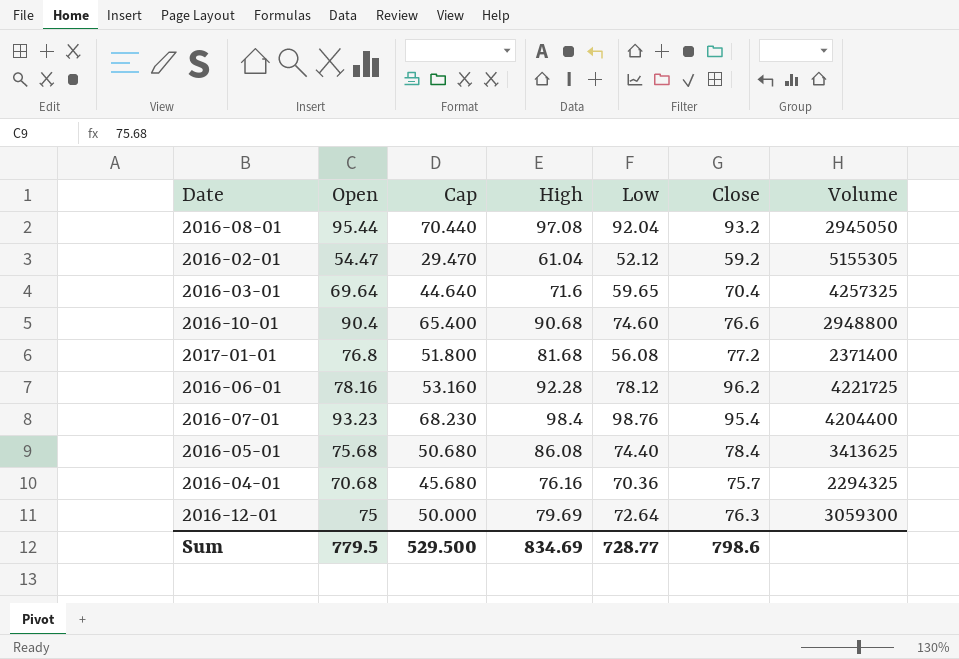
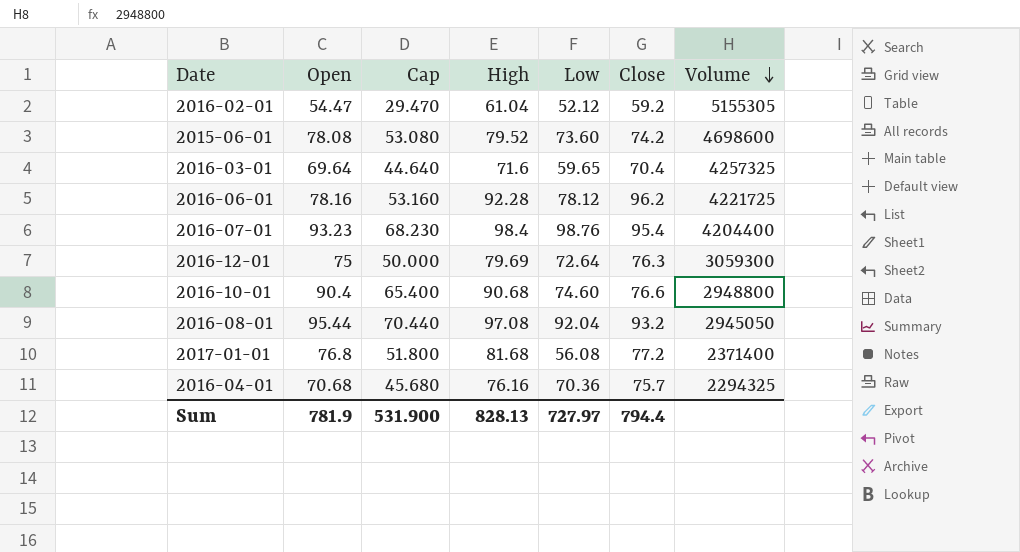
row order: none -> Volume descending
row 2016-05-01: 75.68 | 50.680 | 86.08 | 74.40 | 78.4 | 3413625 -> none
row 2015-06-01: none -> 78.08 | 53.080 | 79.52 | 73.60 | 74.2 | 4698600
Sum | Open: 779.5 -> 781.9
Sum | Cap: 529.500 -> 531.900
Sum | High: 834.69 -> 828.13
Sum | Low: 728.77 -> 727.97
Sum | Close: 798.6 -> 794.4

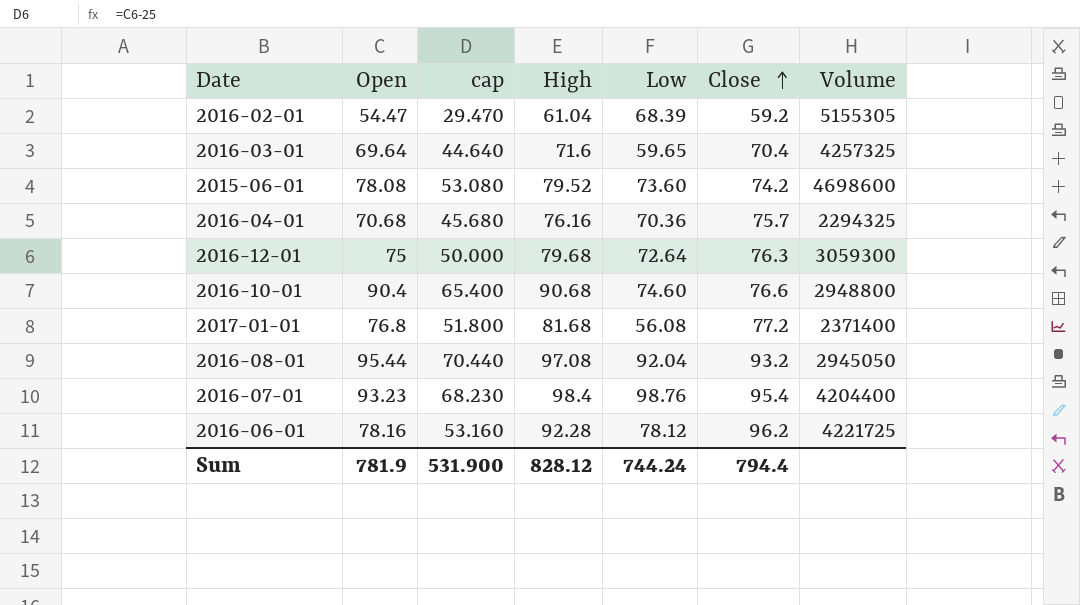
row order: Volume descending -> Close ascending
column name: Cap -> cap
2016-02-01 | Low: 52.12 -> 68.39
2016-12-01 | High: 79.69 -> 79.68
Sum | High: 828.13 -> 828.12
Sum | Low: 727.97 -> 744.24

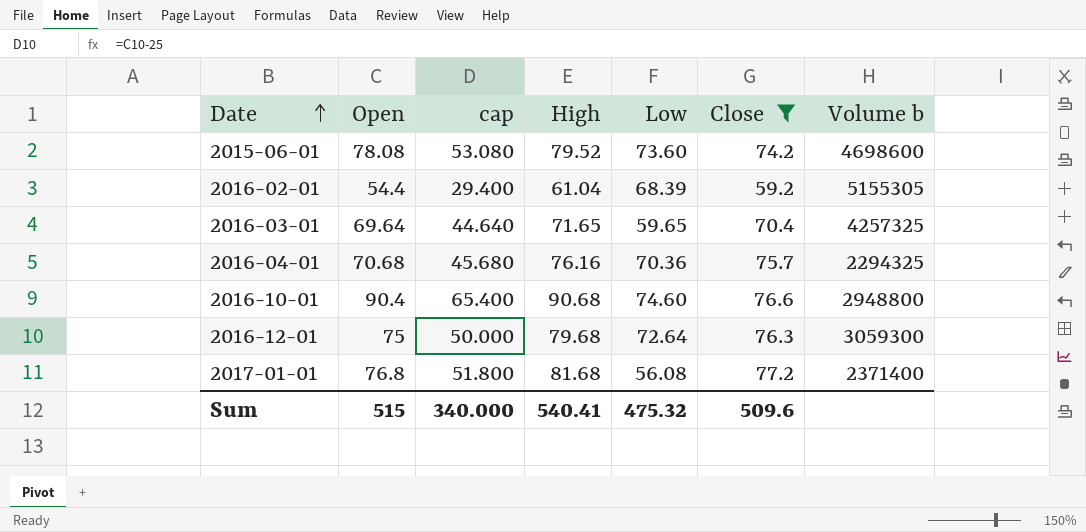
filter: none -> Close <= 77.2
row order: Close ascending -> Date ascending
column name: Volume -> Volume b
2016-02-01 | Open: 54.47 -> 54.4
2016-02-01 | cap: 29.470 -> 29.400
2016-03-01 | High: 71.6 -> 71.65
Sum | Open: 781.9 -> 515
Sum | cap: 531.900 -> 340.000
Sum | High: 828.12 -> 540.41
Sum | Low: 744.24 -> 475.32
Sum | Close: 794.4 -> 509.6

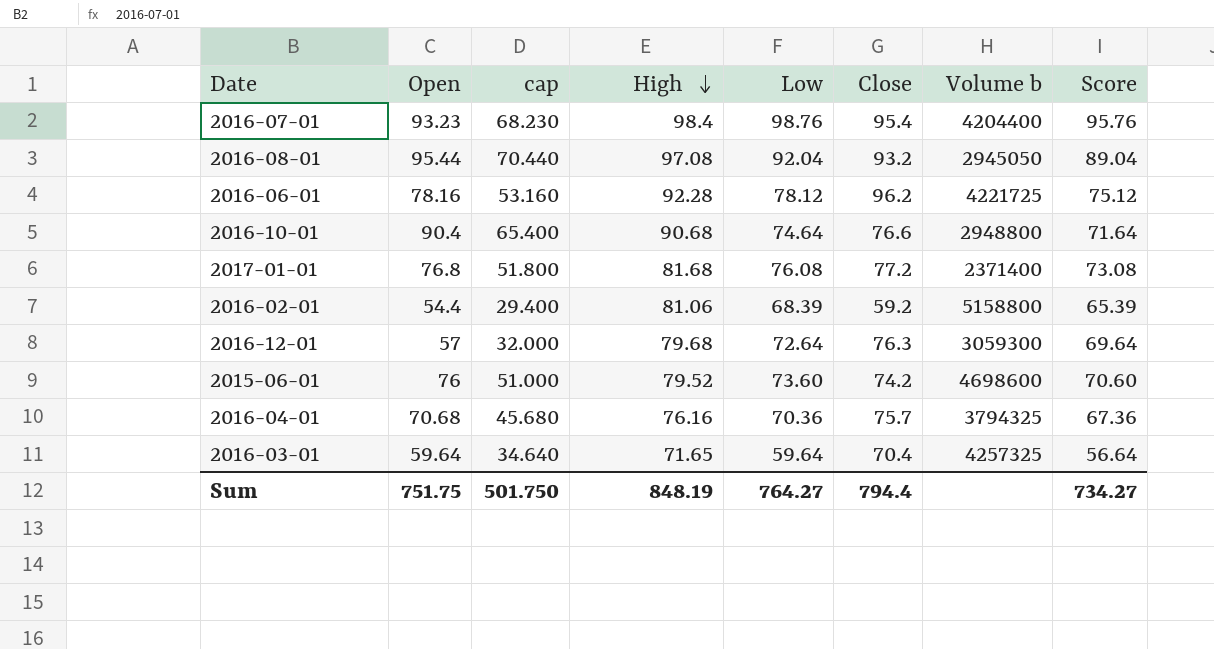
filter: Close <= 77.2 -> none
row order: Date ascending -> High descending
column Score | formula: none -> [Low] - 3
2016-10-01 | Low: 74.60 -> 74.64
2017-01-01 | Low: 56.08 -> 76.08
2016-02-01 | High: 61.04 -> 81.06
2016-02-01 | Volume b: 5155305 -> 5158800
2016-12-01 | Open: 75 -> 57
2016-12-01 | cap: 50.000 -> 32.000
2015-06-01 | Open: 78.08 -> 76
2015-06-01 | cap: 53.080 -> 51.000
2016-04-01 | Volume b: 2294325 -> 3794325
2016-03-01 | Open: 69.64 -> 59.64
2016-03-01 | cap: 44.640 -> 34.640
2016-03-01 | Low: 59.65 -> 59.64
Sum | Open: 515 -> 751.75
Sum | cap: 340.000 -> 501.750
Sum | High: 540.41 -> 848.19
Sum | Low: 475.32 -> 764.27
Sum | Close: 509.6 -> 794.4

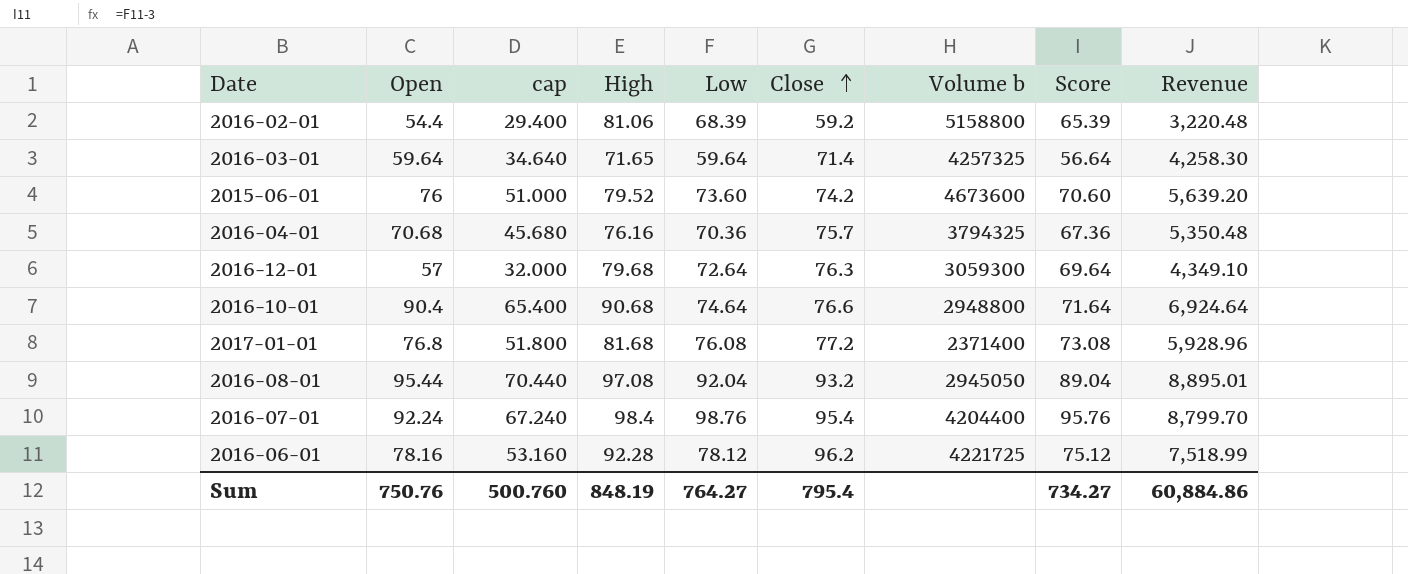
row order: High descending -> Close ascending
column Revenue | formula: none -> [Open] * [Close]
2016-03-01 | Close: 70.4 -> 71.4
2015-06-01 | Volume b: 4698600 -> 4673600
2016-07-01 | Open: 93.23 -> 92.24
2016-07-01 | cap: 68.230 -> 67.240
Sum | Open: 751.75 -> 750.76
Sum | cap: 501.750 -> 500.760
Sum | Close: 794.4 -> 795.4

